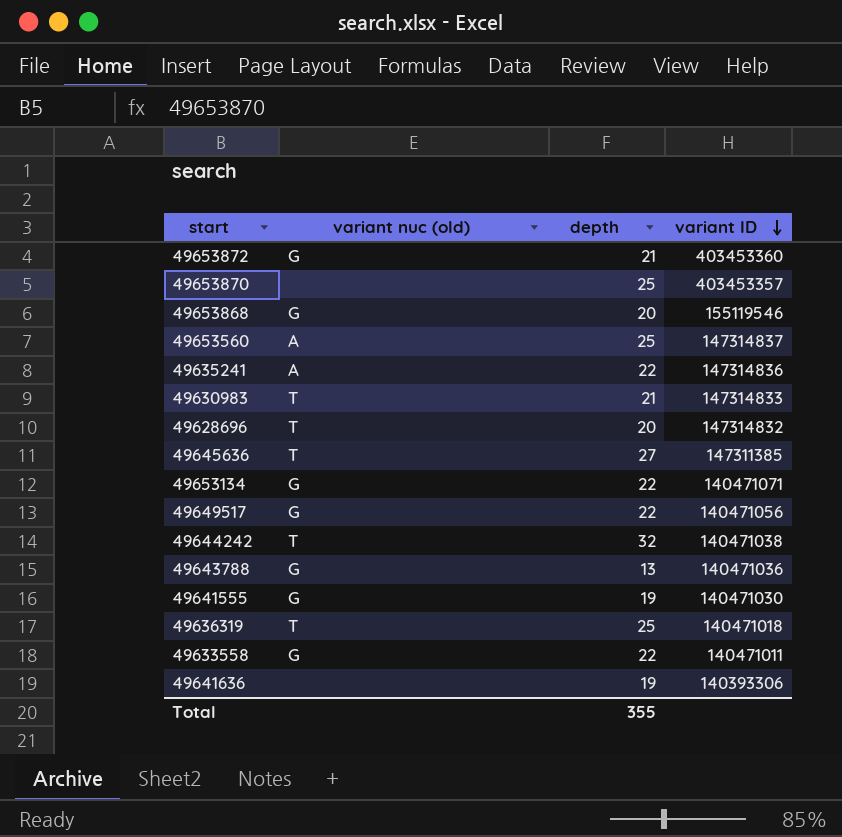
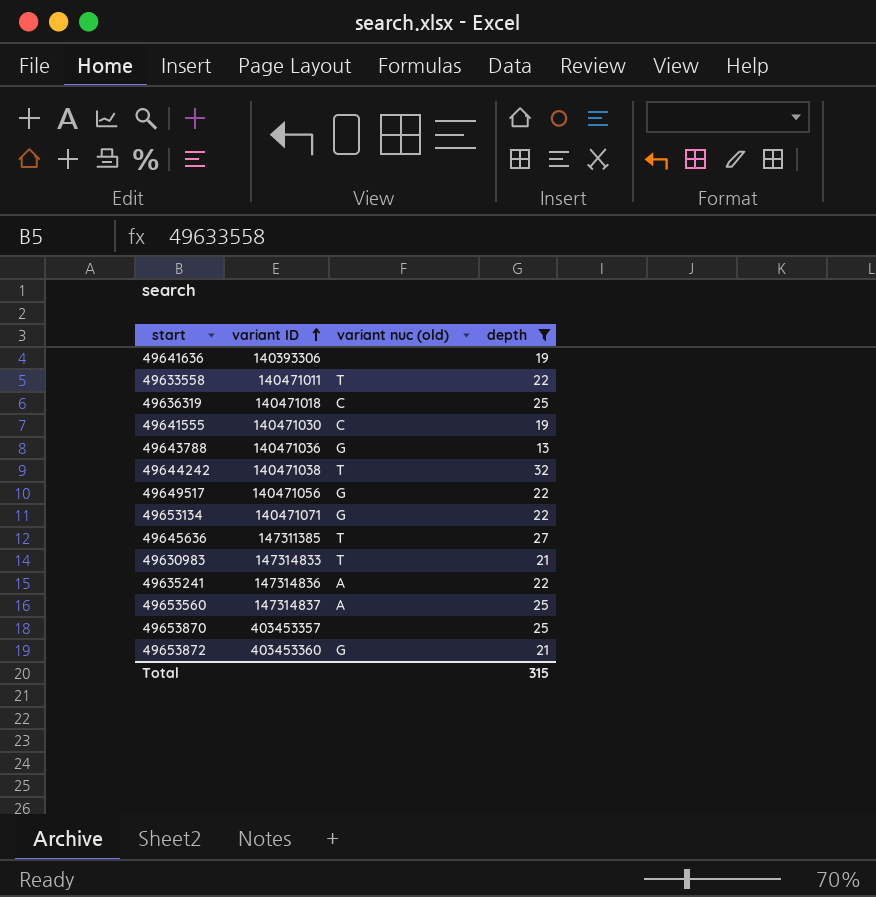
filter: none -> depth != 20
row order: variant ID descending -> variant ID ascending
column variant ID | position: 4 -> 2
49633558 | variant nuc (old): G -> T
49636319 | variant nuc (old): T -> C
49641555 | variant nuc (old): G -> C
Total | depth: 355 -> 315

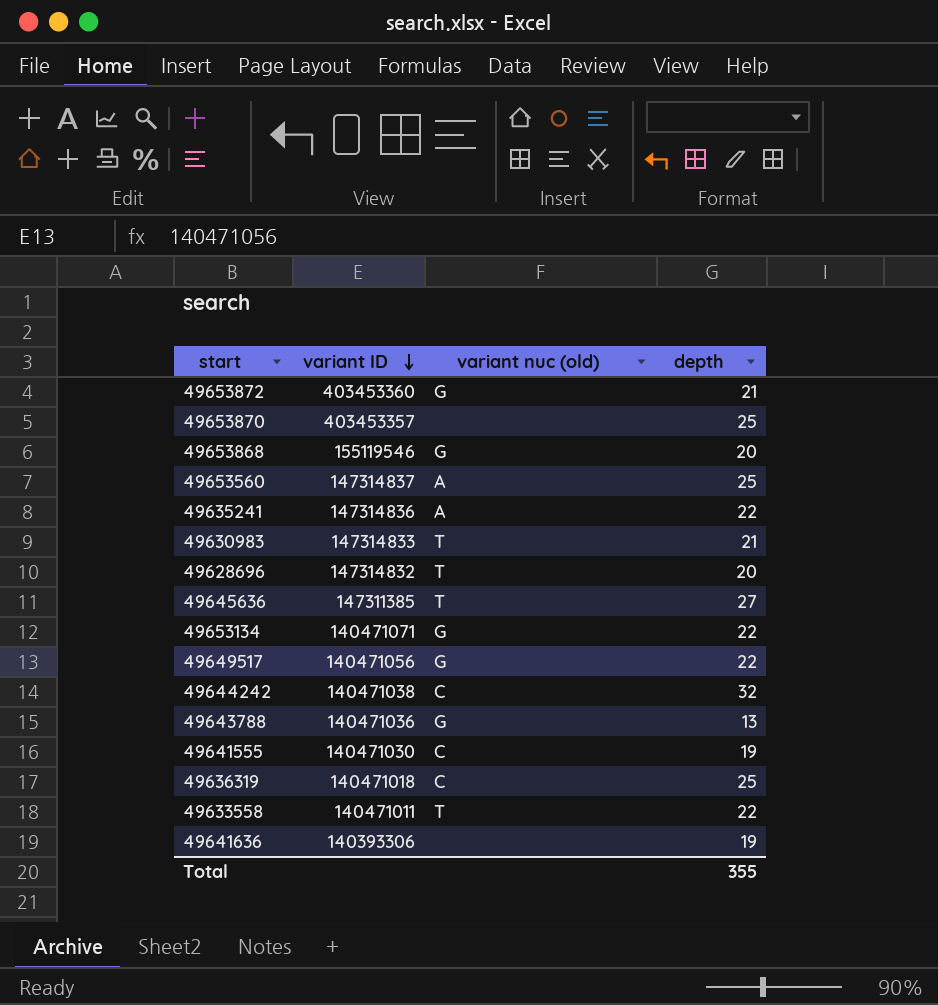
filter: depth != 20 -> none
row order: variant ID ascending -> variant ID descending
49644242 | variant nuc (old): T -> C
Total | depth: 315 -> 355

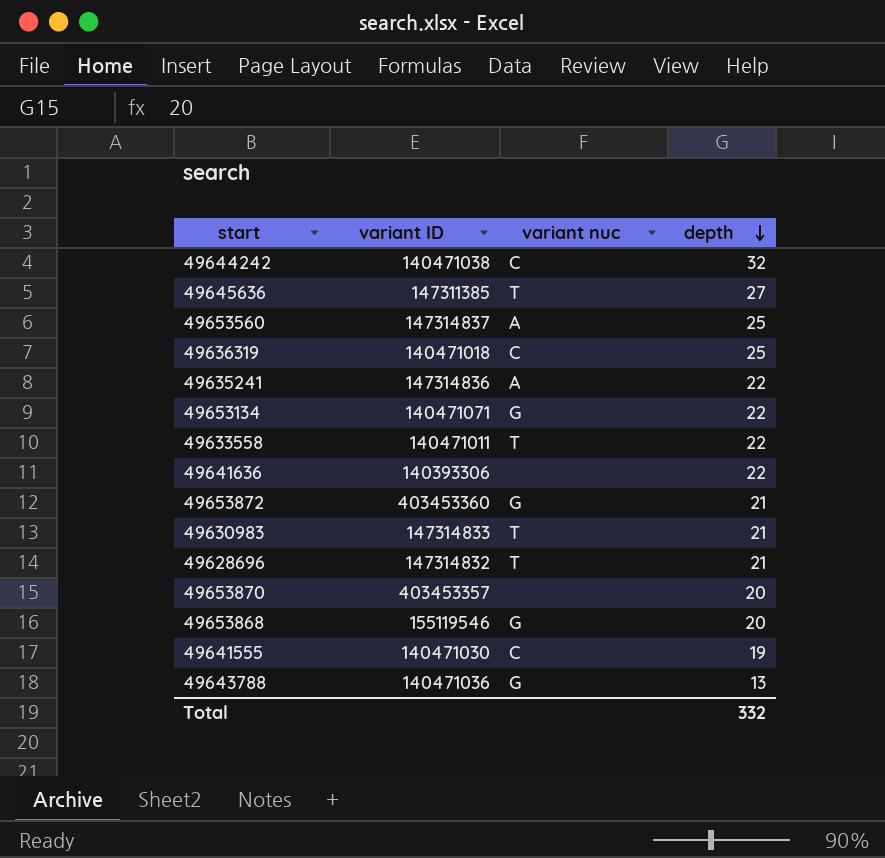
row order: variant ID descending -> depth descending
column name: variant nuc (old) -> variant nuc
row 49649517: 140471056 | G | 22 -> none
49641636 | depth: 19 -> 22
49628696 | depth: 20 -> 21
49653870 | depth: 25 -> 20
Total | depth: 355 -> 332

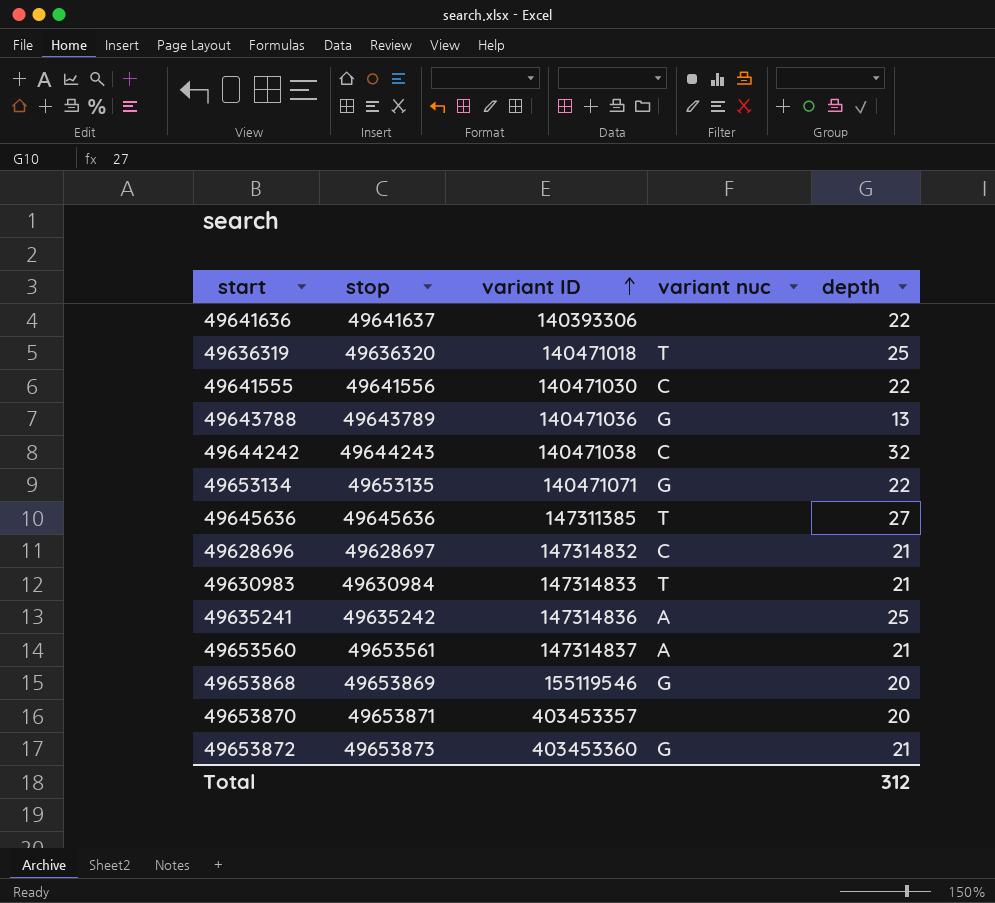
row order: depth descending -> variant ID ascending
column stop | position: none -> 2
row 49633558: 140471011 | T | 22 -> none
49636319 | variant nuc: C -> T
49641555 | depth: 19 -> 22
49628696 | variant nuc: T -> C
49635241 | depth: 22 -> 25
49653560 | depth: 25 -> 21
Total | depth: 332 -> 312

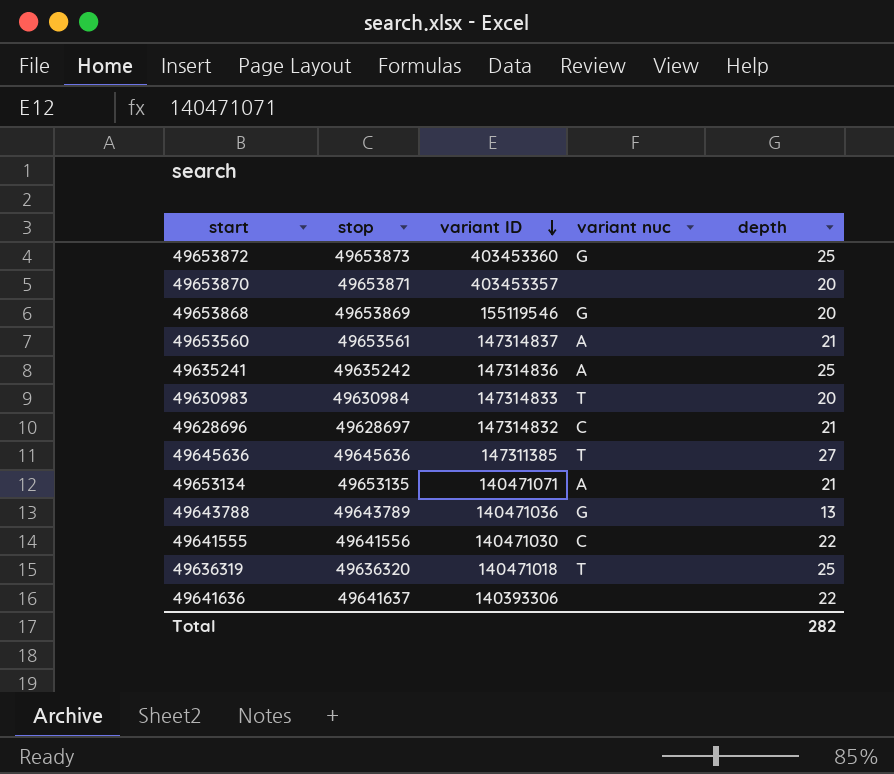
row order: variant ID ascending -> variant ID descending
row 49644242: 49644243 | 140471038 | C | 32 -> none
49653872 | depth: 21 -> 25
49630983 | depth: 21 -> 20
49653134 | variant nuc: G -> A
49653134 | depth: 22 -> 21
Total | depth: 312 -> 282

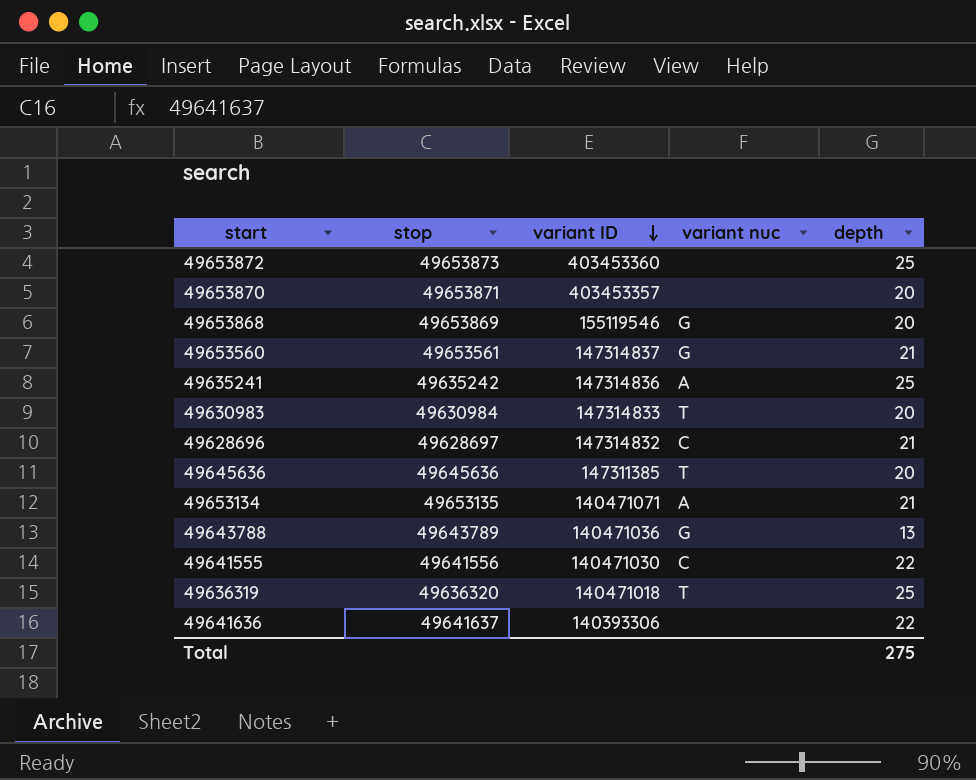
49653872 | variant nuc: G -> none
49653560 | variant nuc: A -> G
49645636 | depth: 27 -> 20
Total | depth: 282 -> 275

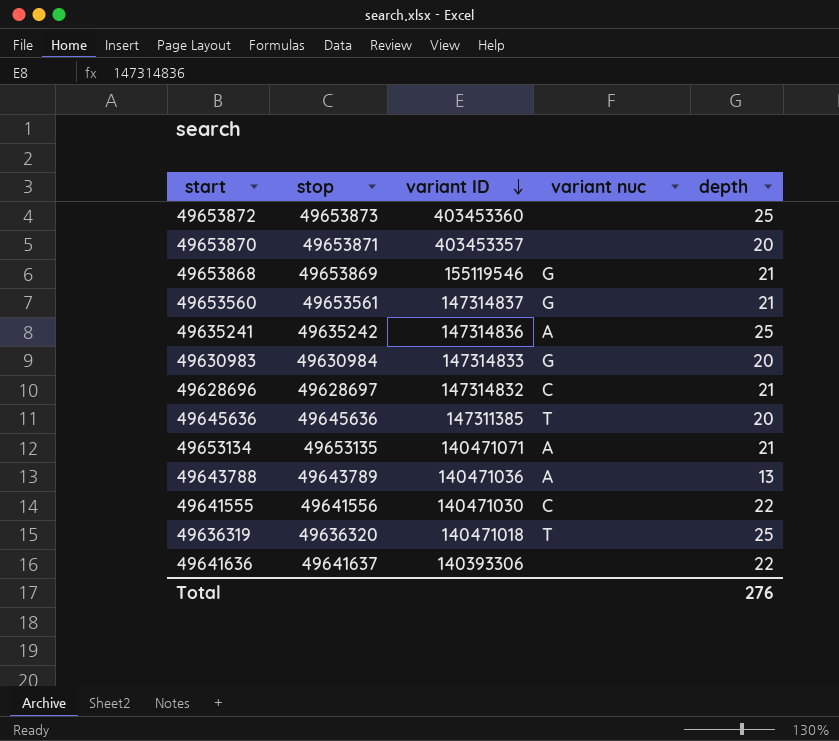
49653868 | depth: 20 -> 21
49630983 | variant nuc: T -> G
49643788 | variant nuc: G -> A
Total | depth: 275 -> 276

